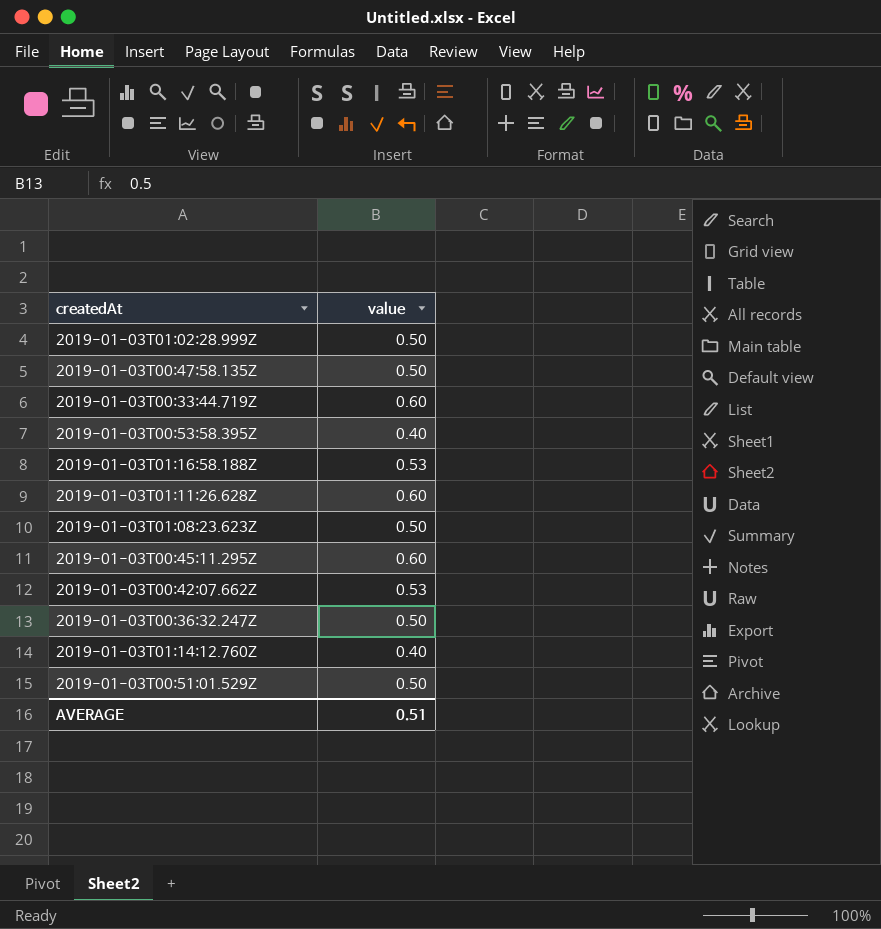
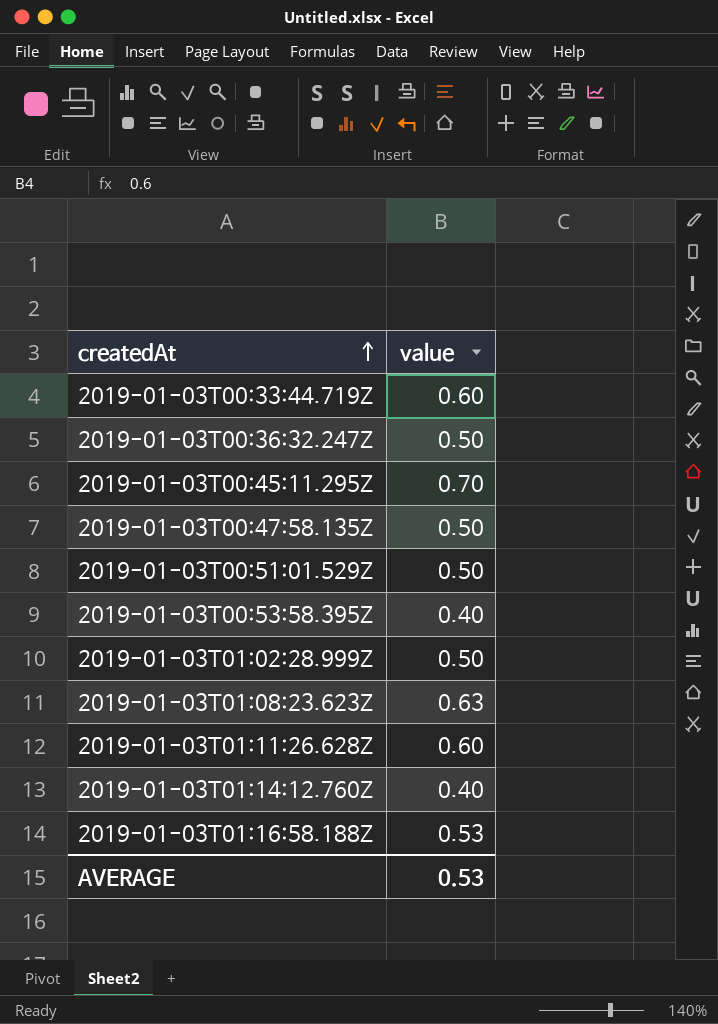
row order: none -> createdAt ascending
row 2019-01-03T00:42:07.662Z: 0.53 -> none
2019-01-03T00:45:11.295Z | value: 0.60 -> 0.70
2019-01-03T01:08:23.623Z | value: 0.50 -> 0.63
AVERAGE | value: 0.51 -> 0.53

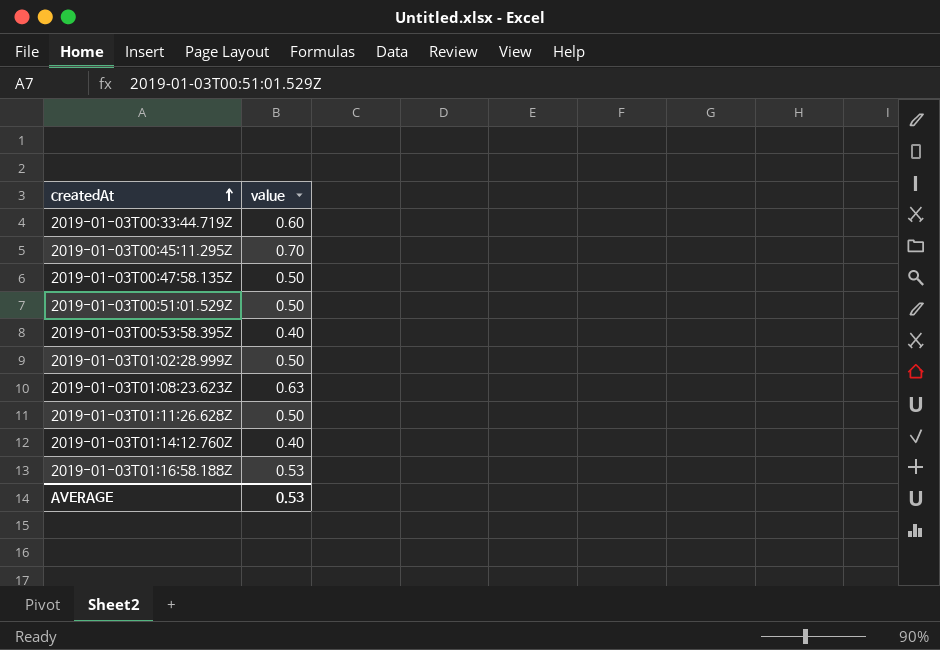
row 2019-01-03T00:36:32.247Z: 0.50 -> none
2019-01-03T01:11:26.628Z | value: 0.60 -> 0.50

